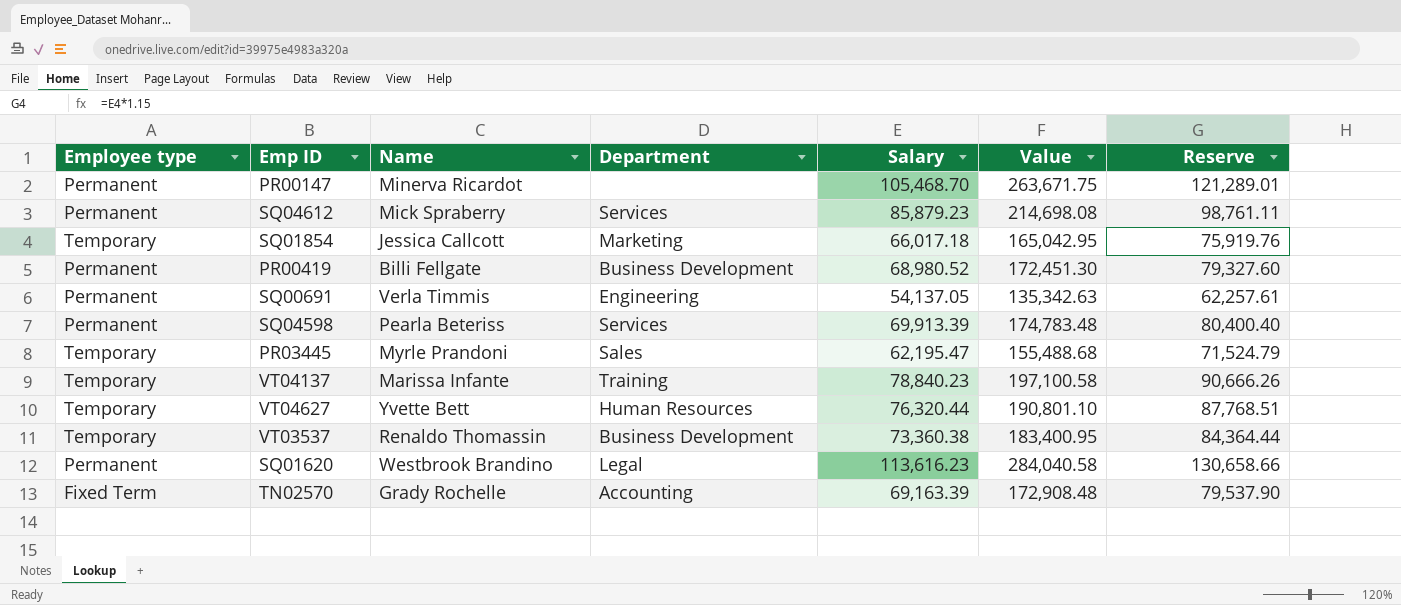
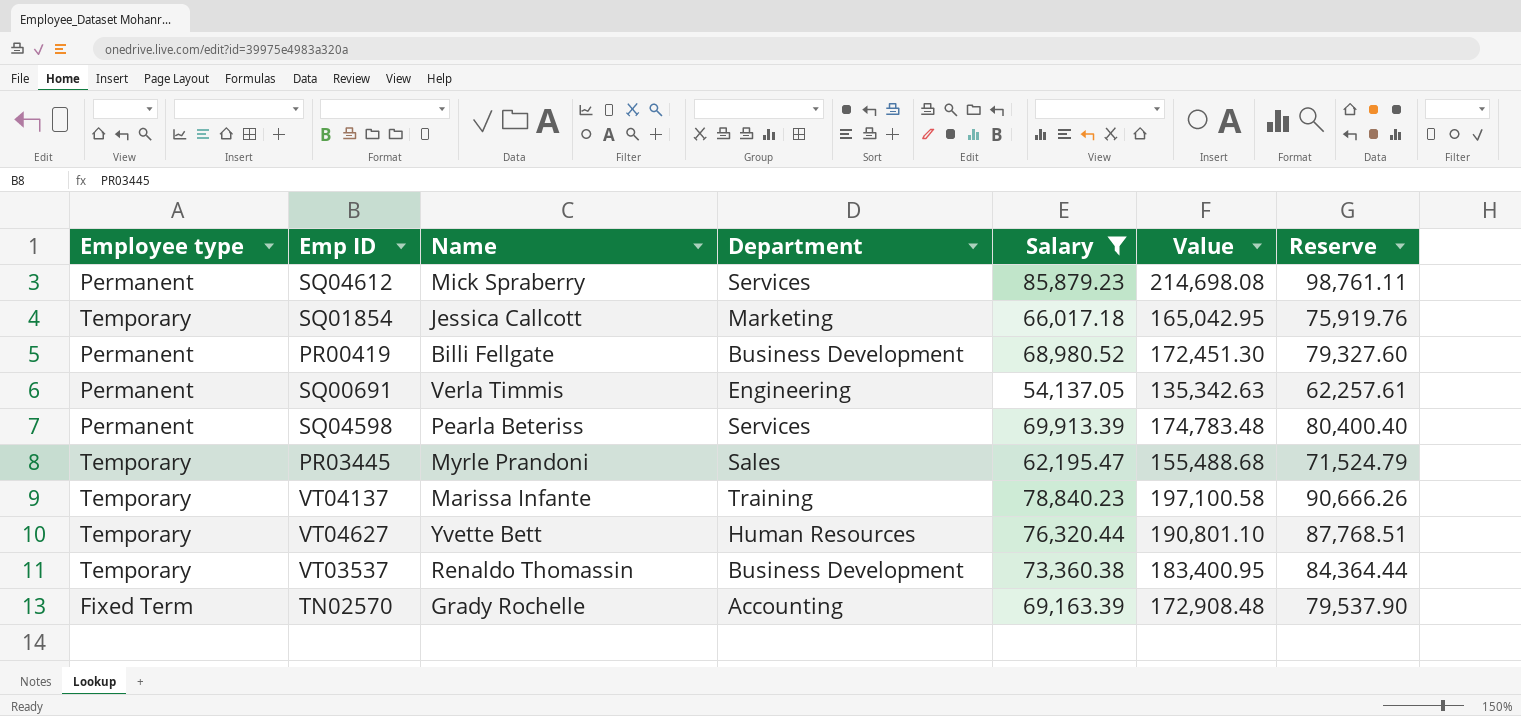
filter: none -> Salary <= 85,879.23

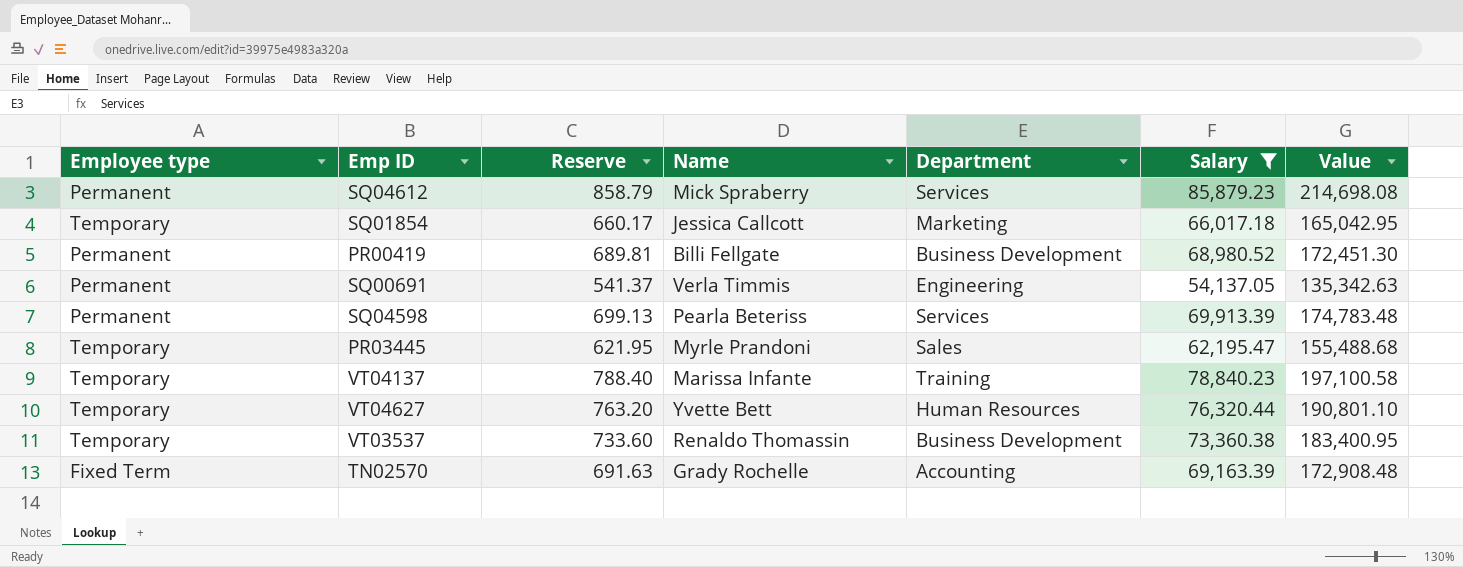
column Reserve | formula: [Salary] * 1.15 -> [Salary] * 0.01
column Reserve | position: 7 -> 3

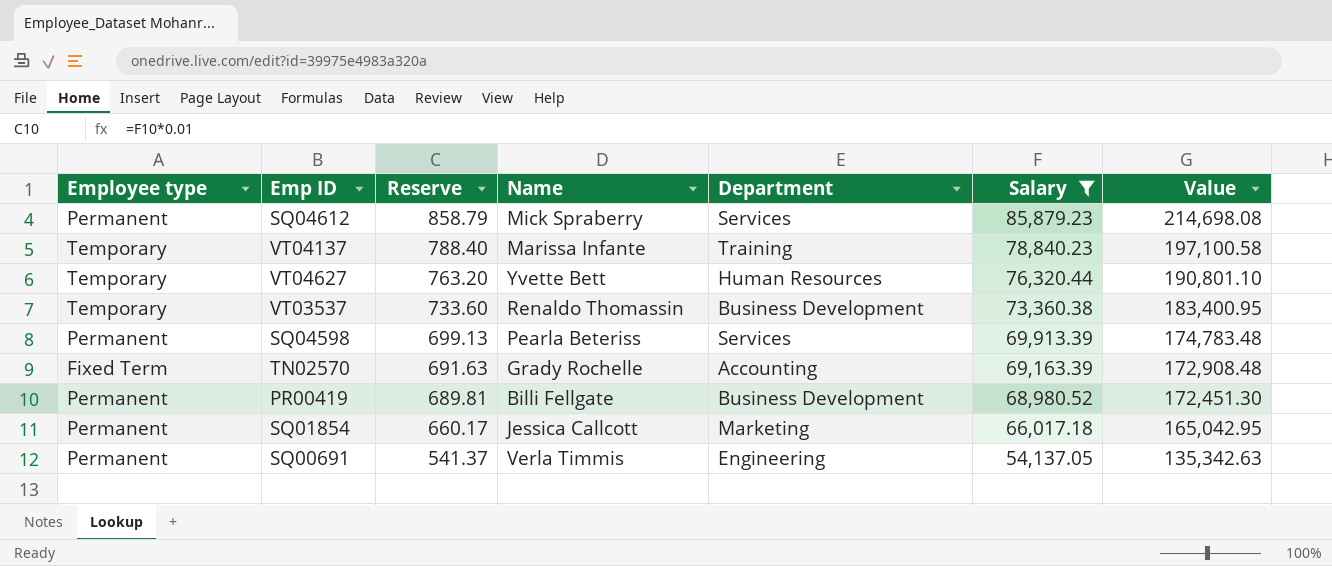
row order: none -> Reserve descending
row PR03445: Temporary | 621.95 | Myrle Prandoni | Sales | 62,195.47 | 155,488.68 -> none
SQ01854 | Employee type: Temporary -> Permanent

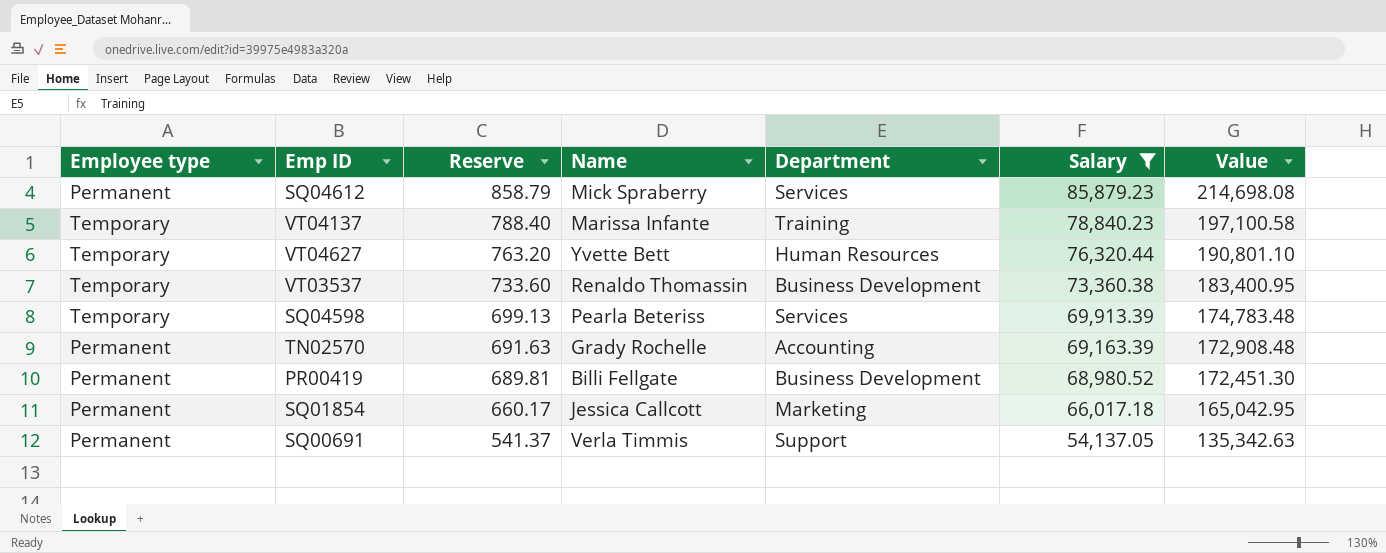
SQ04598 | Employee type: Permanent -> Temporary
TN02570 | Employee type: Fixed Term -> Permanent
SQ00691 | Department: Engineering -> Support

